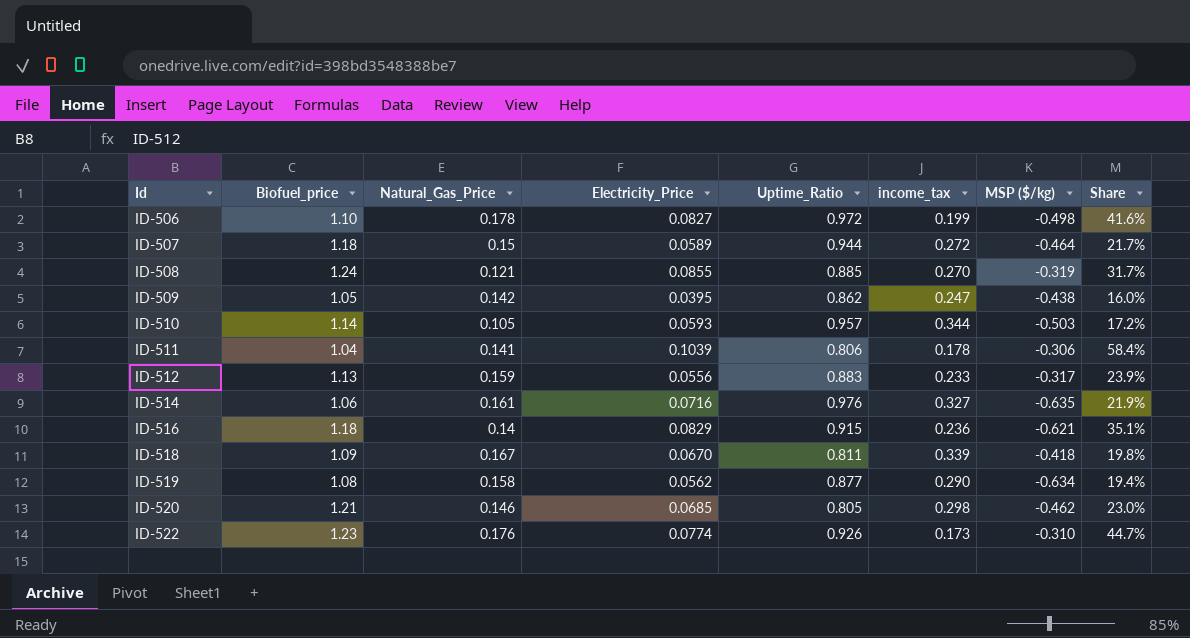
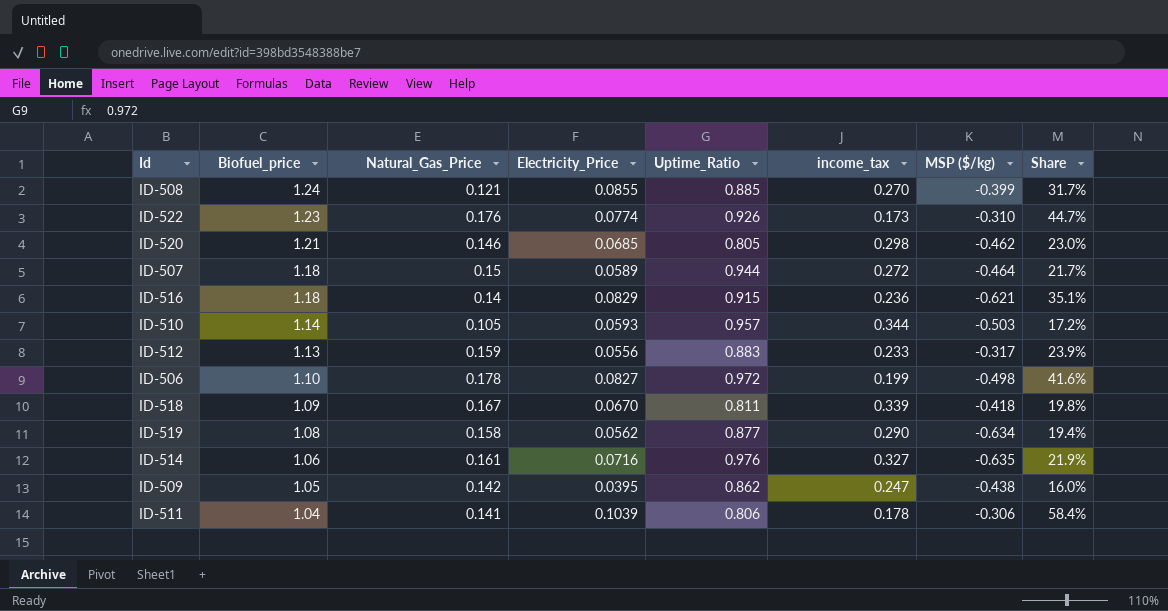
row order: Id ascending -> Biofuel_price descending
ID-508 | MSP ($/kg): -0.319 -> -0.399

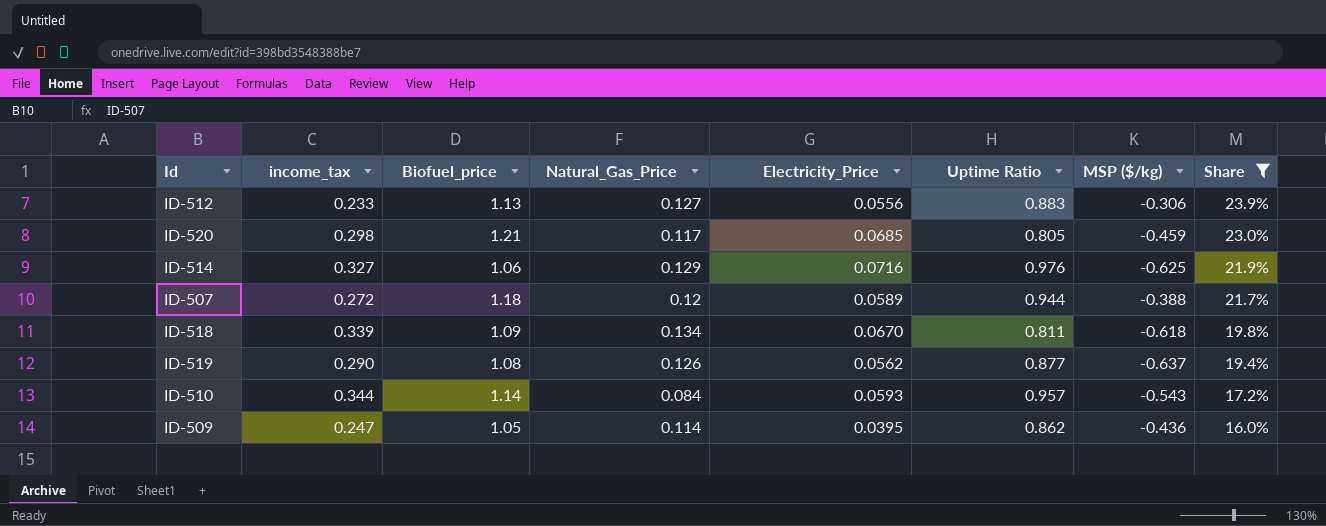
filter: none -> Share <= 23.9%
row order: Biofuel_price descending -> Share descending
column income_tax | position: 6 -> 2
column name: Uptime_Ratio -> Uptime Ratio
ID-512 | Natural_Gas_Price: 0.159 -> 0.127
ID-512 | MSP ($/kg): -0.317 -> -0.306
ID-520 | Natural_Gas_Price: 0.146 -> 0.117
ID-520 | MSP ($/kg): -0.462 -> -0.459
ID-514 | Natural_Gas_Price: 0.161 -> 0.129
ID-514 | MSP ($/kg): -0.635 -> -0.625
ID-507 | Natural_Gas_Price: 0.15 -> 0.12
ID-507 | MSP ($/kg): -0.464 -> -0.388
ID-518 | Natural_Gas_Price: 0.167 -> 0.134
ID-518 | MSP ($/kg): -0.418 -> -0.618
ID-519 | Natural_Gas_Price: 0.158 -> 0.126
ID-519 | MSP ($/kg): -0.634 -> -0.637
ID-510 | Natural_Gas_Price: 0.105 -> 0.084
ID-510 | MSP ($/kg): -0.503 -> -0.543
ID-509 | Natural_Gas_Price: 0.142 -> 0.114
ID-509 | MSP ($/kg): -0.438 -> -0.436

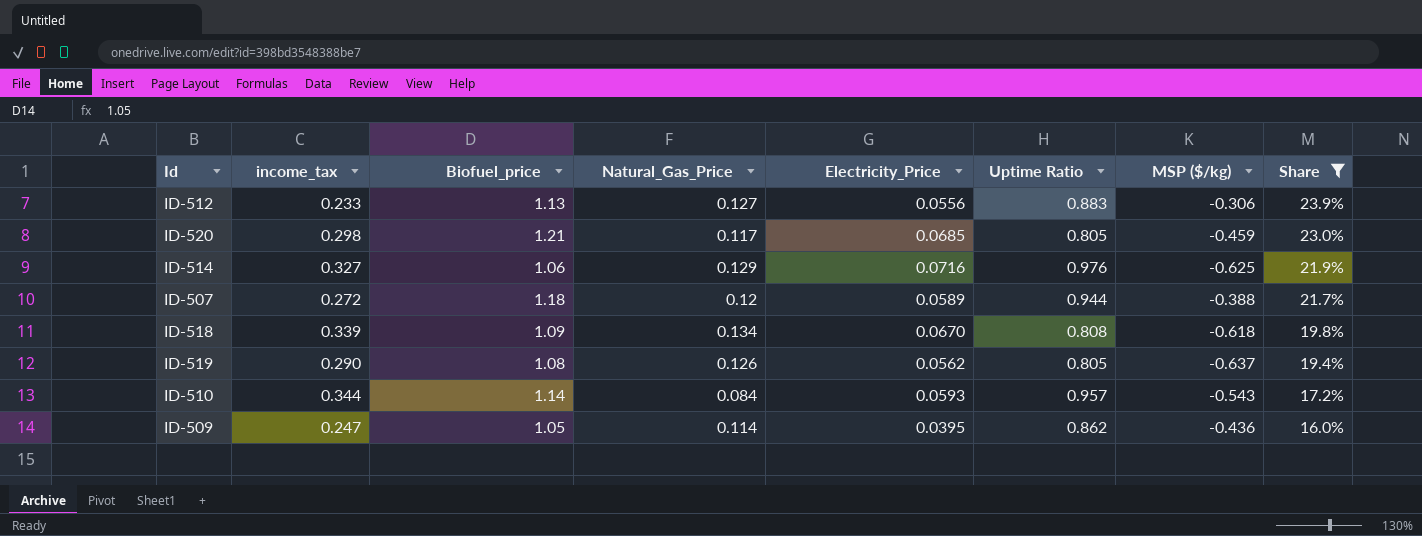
ID-518 | Uptime Ratio: 0.811 -> 0.808
ID-519 | Uptime Ratio: 0.877 -> 0.805

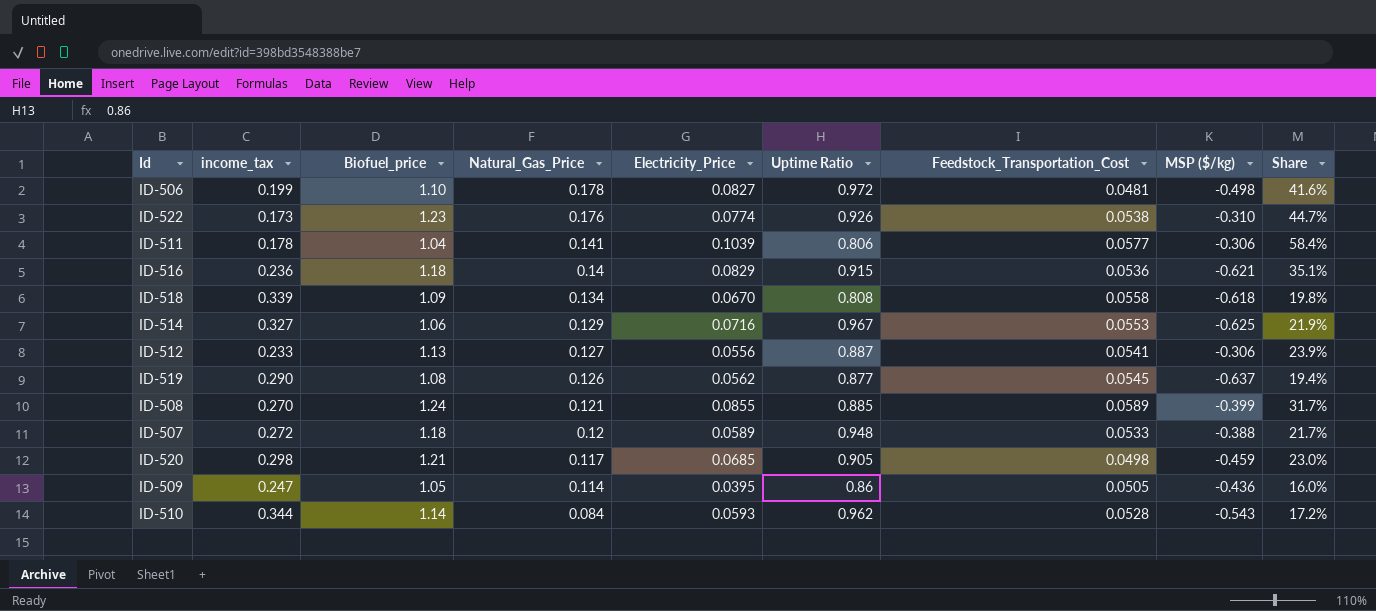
filter: Share <= 23.9% -> none
row order: Share descending -> Natural_Gas_Price descending
column Feedstock_Transportation_Cost | position: none -> 7
ID-514 | Uptime Ratio: 0.976 -> 0.967
ID-512 | Uptime Ratio: 0.883 -> 0.887
ID-519 | Uptime Ratio: 0.805 -> 0.877
ID-507 | Uptime Ratio: 0.944 -> 0.948
ID-520 | Uptime Ratio: 0.805 -> 0.905
ID-509 | Uptime Ratio: 0.862 -> 0.86
ID-510 | Uptime Ratio: 0.957 -> 0.962

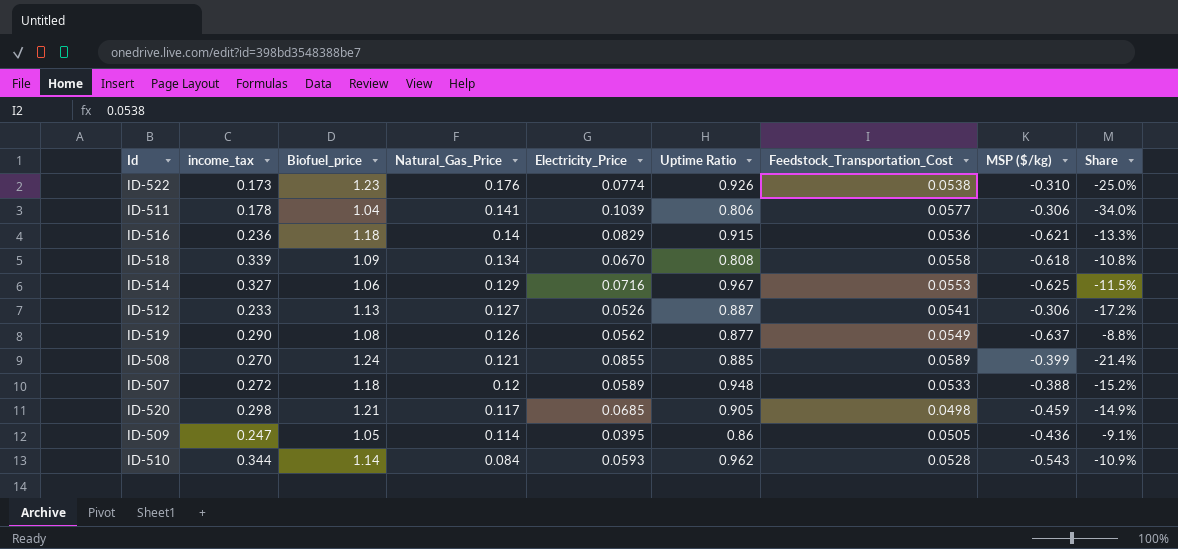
column Share | formula: [Electricity_Price] / [income_tax] -> [Electricity_Price] / [MSP ($/kg)]
row ID-506: 0.199 | 1.10 | 0.178 | 0.0827 | 0.972 | 0.0481 | -0.498 | 41.6% -> none
ID-512 | Electricity_Price: 0.0556 -> 0.0526
ID-519 | Feedstock_Transportation_Cost: 0.0545 -> 0.0549

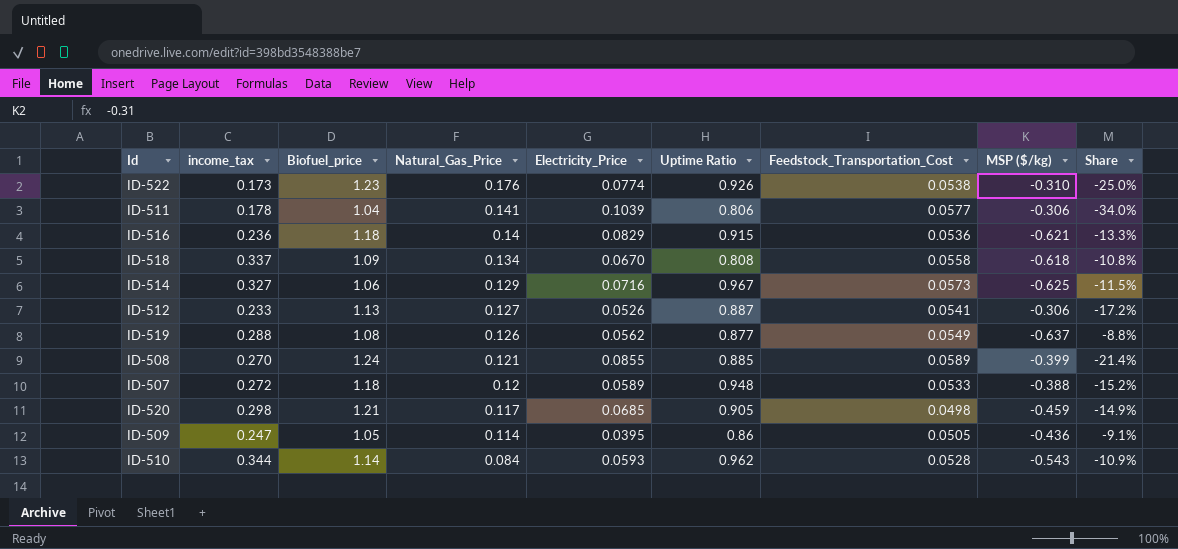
ID-518 | income_tax: 0.339 -> 0.337
ID-514 | Feedstock_Transportation_Cost: 0.0553 -> 0.0573
ID-519 | income_tax: 0.290 -> 0.288

